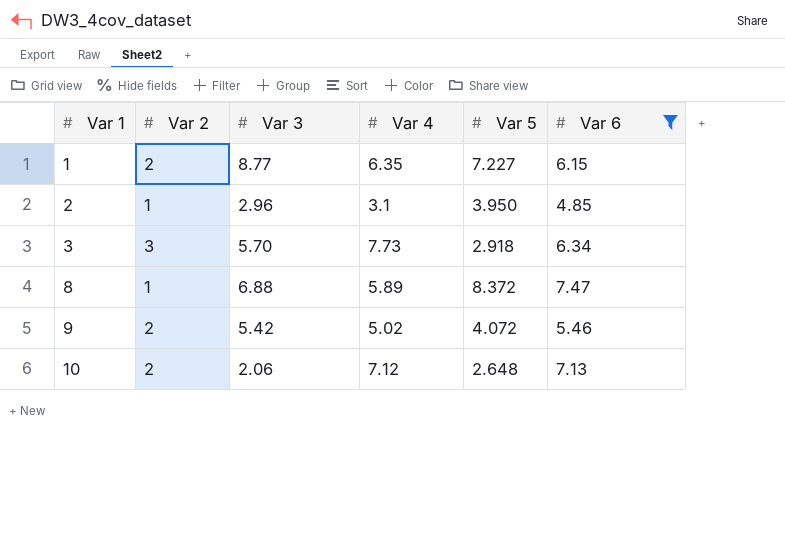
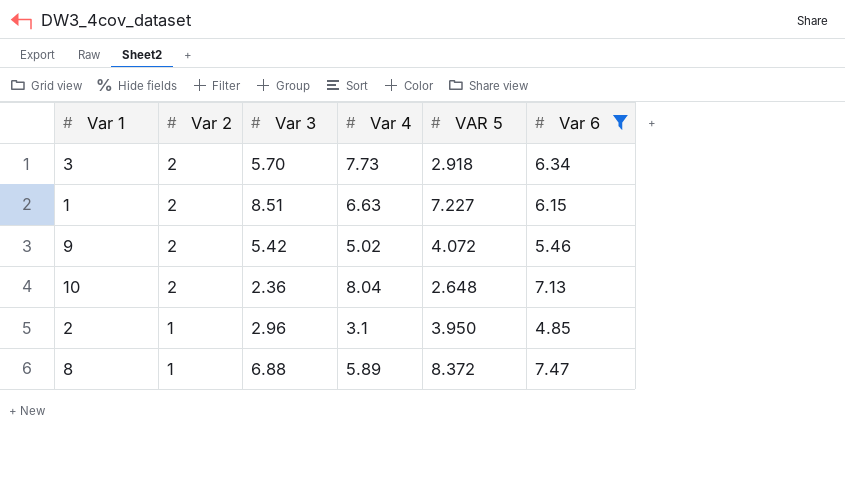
row order: Var 1 ascending -> Var 2 descending
column name: Var 5 -> VAR 5
3 | Var 2: 3 -> 2
1 | Var 3: 8.77 -> 8.51
1 | Var 4: 6.35 -> 6.63
10 | Var 3: 2.06 -> 2.36
10 | Var 4: 7.12 -> 8.04

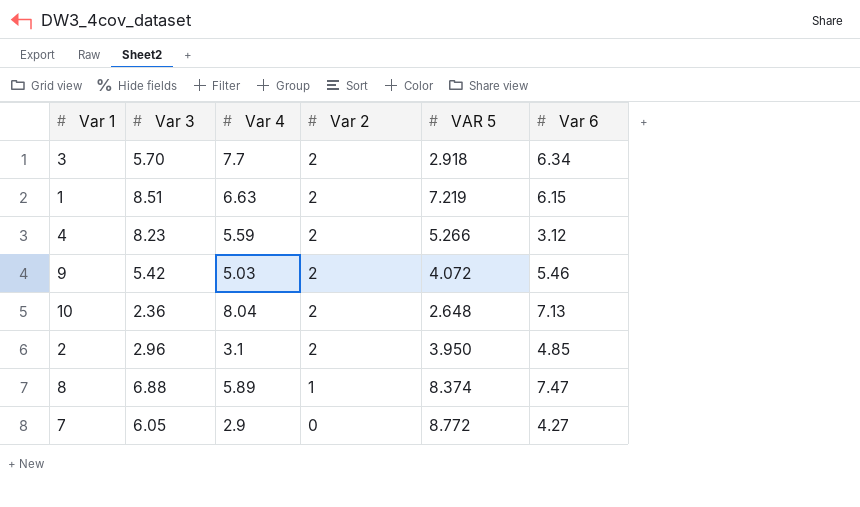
filter: Var 6 >= 4.85 -> none
column Var 2 | position: 2 -> 4
3 | Var 4: 7.73 -> 7.7
1 | VAR 5: 7.227 -> 7.219
9 | Var 4: 5.02 -> 5.03
2 | Var 2: 1 -> 2
8 | VAR 5: 8.372 -> 8.374

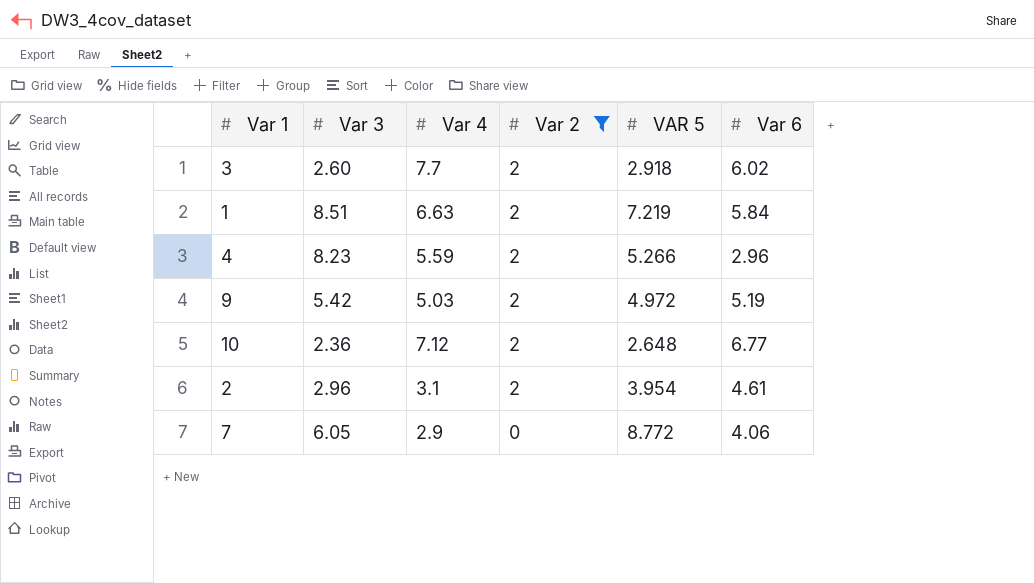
filter: none -> Var 2 != 1
3 | Var 3: 5.70 -> 2.60
3 | Var 6: 6.34 -> 6.02
1 | Var 6: 6.15 -> 5.84
4 | Var 6: 3.12 -> 2.96
9 | VAR 5: 4.072 -> 4.972
9 | Var 6: 5.46 -> 5.19
10 | Var 4: 8.04 -> 7.12
10 | Var 6: 7.13 -> 6.77
2 | VAR 5: 3.950 -> 3.954
2 | Var 6: 4.85 -> 4.61
7 | Var 6: 4.27 -> 4.06

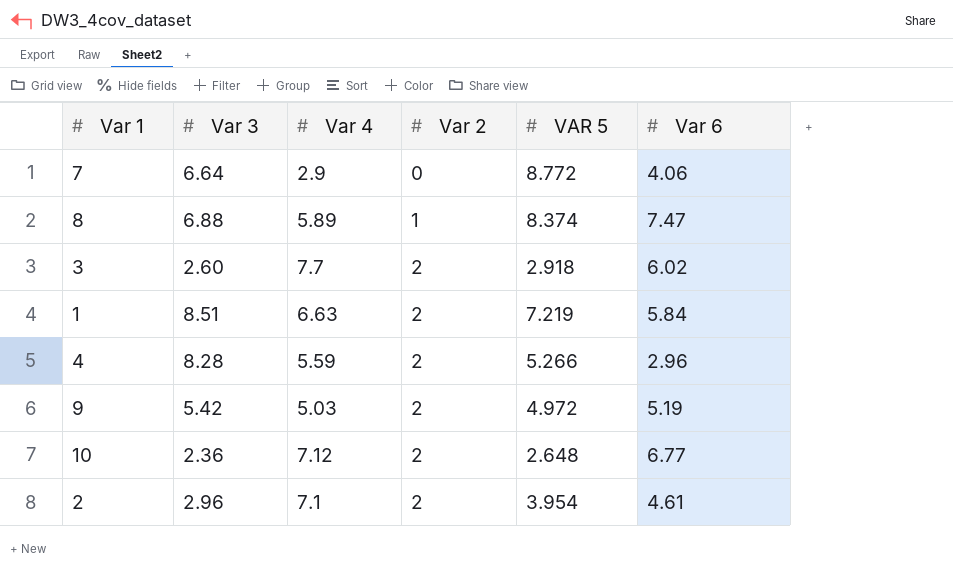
filter: Var 2 != 1 -> none
row order: Var 2 descending -> Var 2 ascending
7 | Var 3: 6.05 -> 6.64
4 | Var 3: 8.23 -> 8.28
2 | Var 4: 3.1 -> 7.1

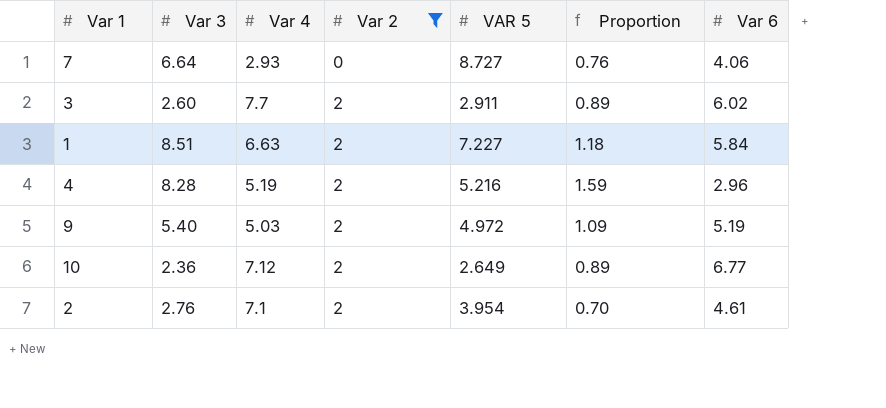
filter: none -> Var 2 != 1
column Proportion | formula: none -> [Var 3] / [VAR 5]
7 | Var 4: 2.9 -> 2.93
7 | VAR 5: 8.772 -> 8.727
3 | VAR 5: 2.918 -> 2.911
1 | VAR 5: 7.219 -> 7.227
4 | Var 4: 5.59 -> 5.19
4 | VAR 5: 5.266 -> 5.216
9 | Var 3: 5.42 -> 5.40
10 | VAR 5: 2.648 -> 2.649
2 | Var 3: 2.96 -> 2.76

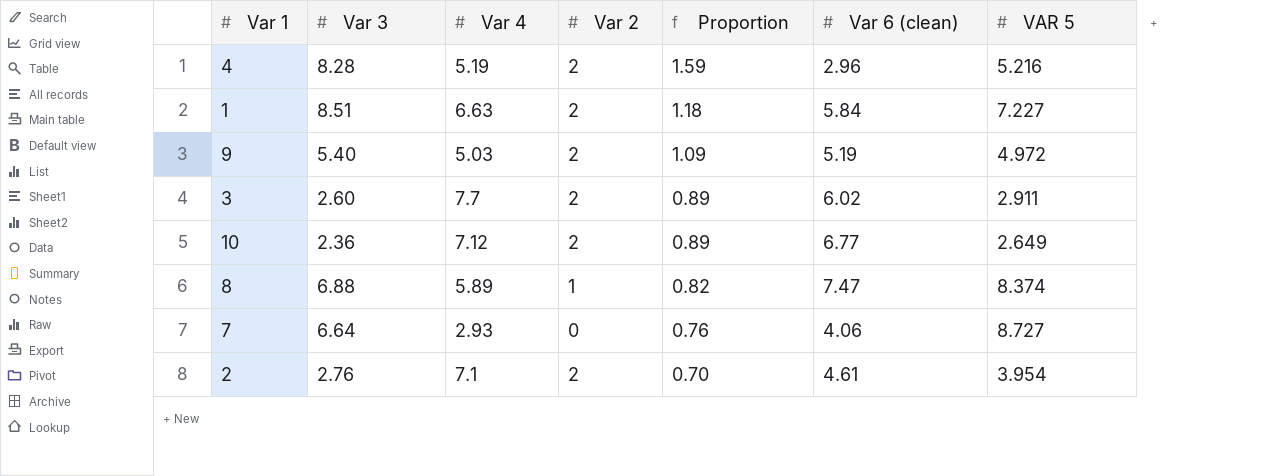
filter: Var 2 != 1 -> none
row order: Var 2 ascending -> Proportion descending
column name: Var 6 -> Var 6 (clean)
column VAR 5 | position: 5 -> 7

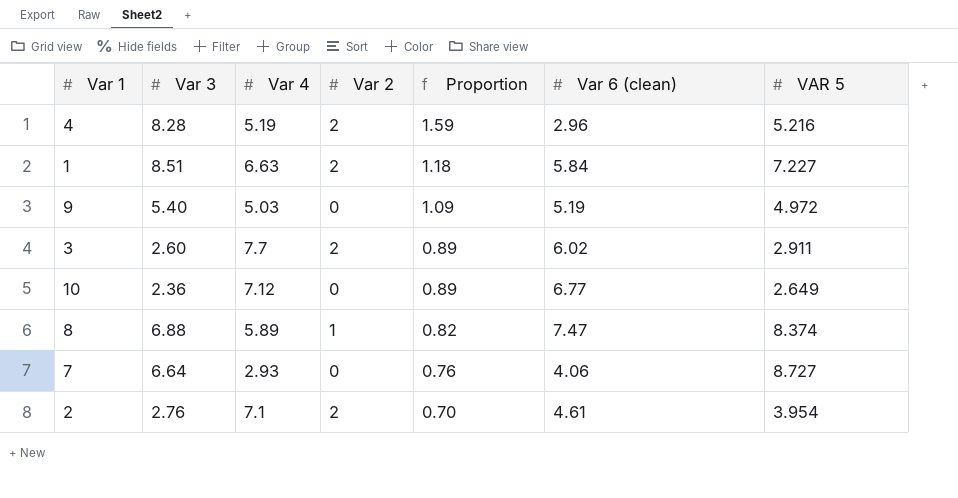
9 | Var 2: 2 -> 0
10 | Var 2: 2 -> 0

